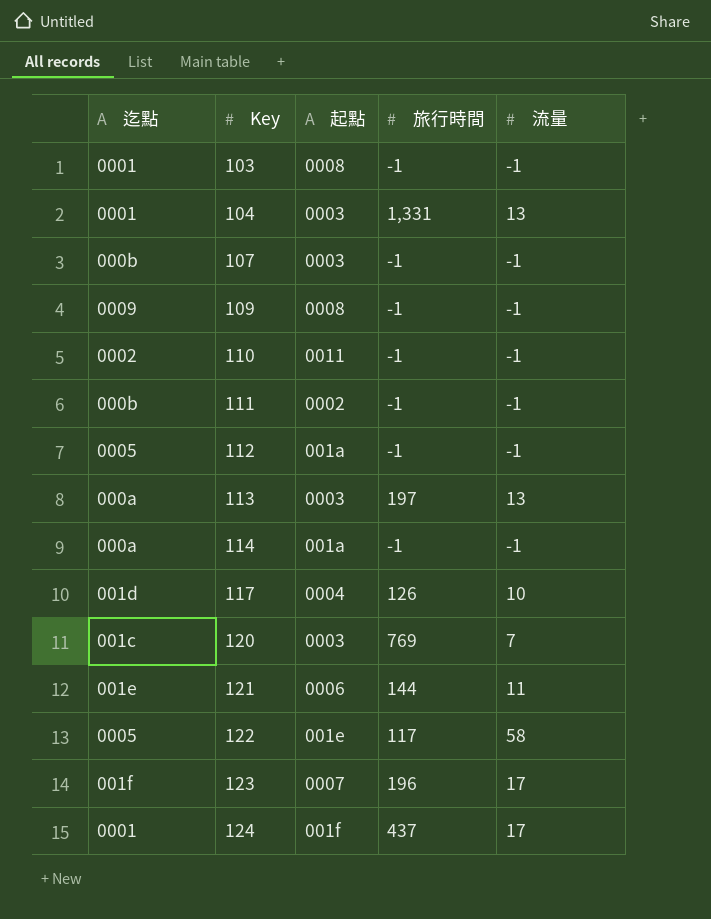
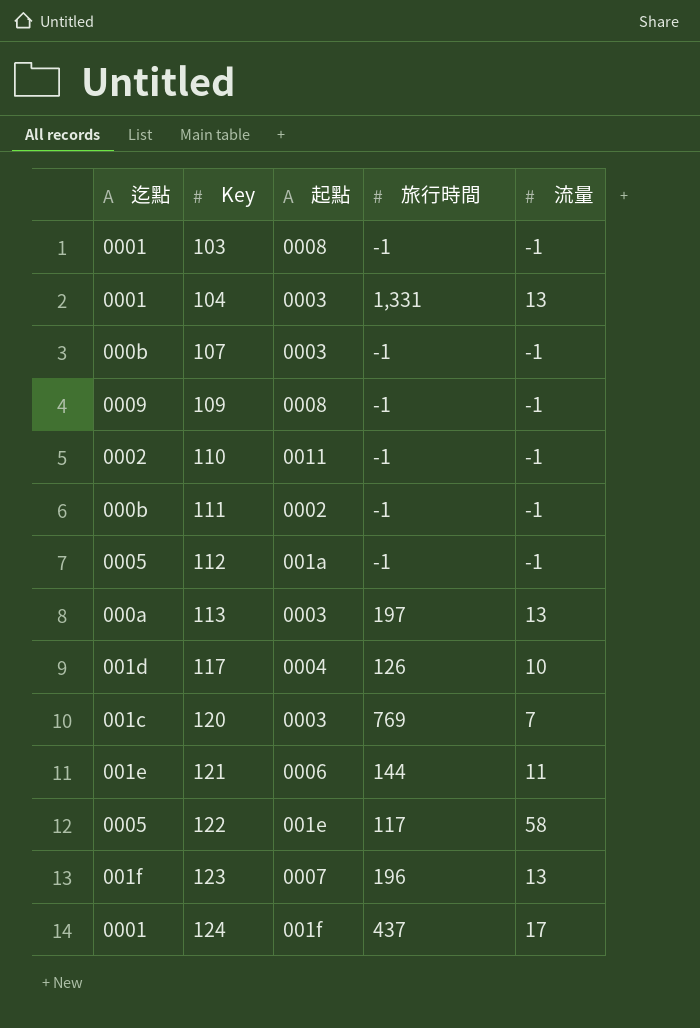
row 114: 000a | 001a | -1 | -1 -> none
123 | 流量: 17 -> 13

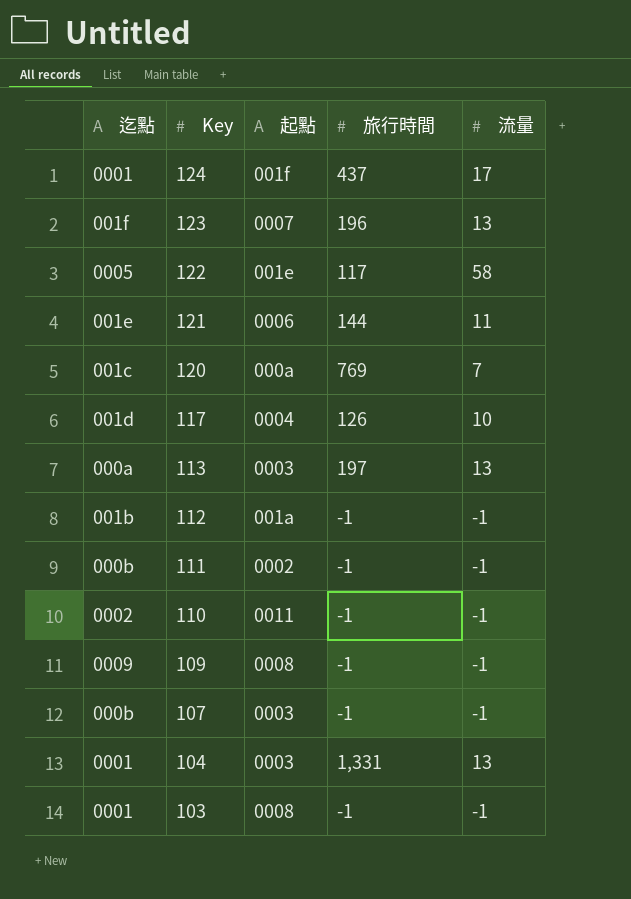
row order: Key ascending -> Key descending
120 | 起點: 0003 -> 000a
112 | 迄點: 0005 -> 001b

